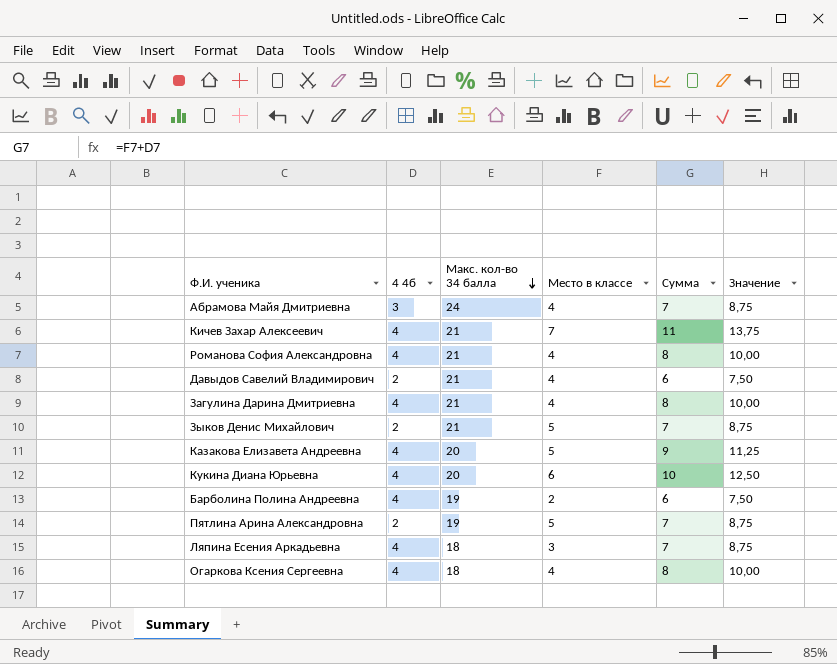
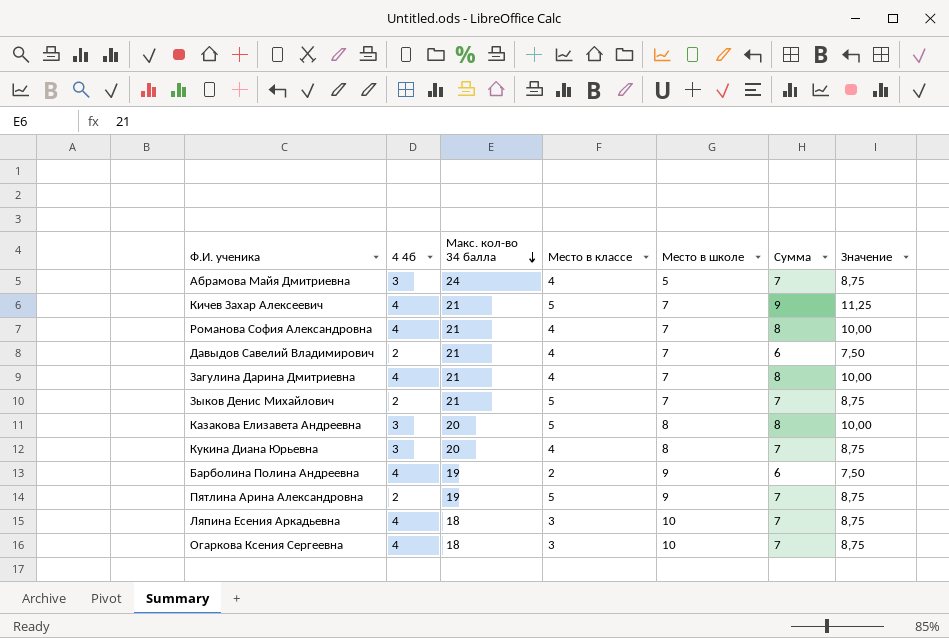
column Место в школе | position: none -> 5
Кичев Захар Алексеевич | Место в классе: 7 -> 5
Кичев Захар Алексеевич | Сумма: 11 -> 9
Кичев Захар Алексеевич | Значение: 13,75 -> 11,25
Казакова Елизавета Андреевна | 4 4б: 4 -> 3
Казакова Елизавета Андреевна | Сумма: 9 -> 8
Казакова Елизавета Андреевна | Значение: 11,25 -> 10,00
Кукина Диана Юрьевна | 4 4б: 4 -> 3
Кукина Диана Юрьевна | Место в классе: 6 -> 4
Кукина Диана Юрьевна | Сумма: 10 -> 7
Кукина Диана Юрьевна | Значение: 12,50 -> 8,75
Огаркова Ксения Сергеевна | Место в классе: 4 -> 3
Огаркова Ксения Сергеевна | Сумма: 8 -> 7
Огаркова Ксения Сергеевна | Значение: 10,00 -> 8,75

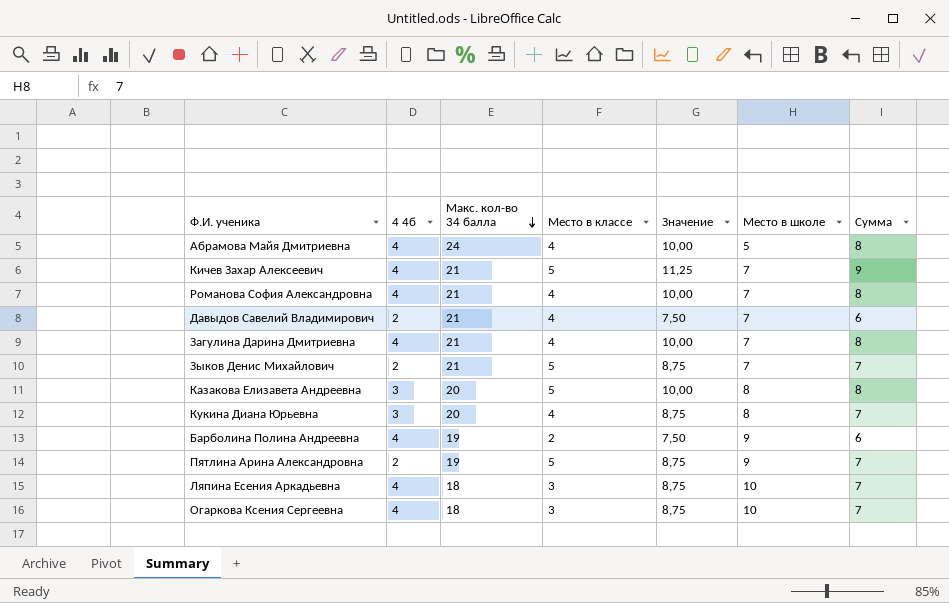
column Значение | position: 7 -> 5
Абрамова Майя Дмитриевна | 4 4б: 3 -> 4
Абрамова Майя Дмитриевна | Значение: 8,75 -> 10,00
Абрамова Майя Дмитриевна | Сумма: 7 -> 8

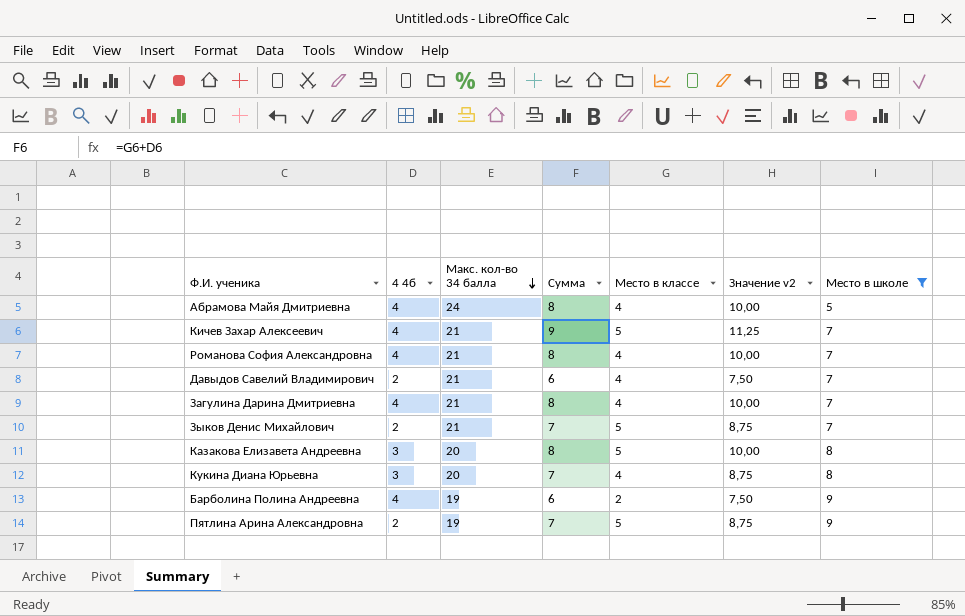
filter: none -> Место в школе != 10
column Сумма | position: 7 -> 4
column name: Значение -> Значение v2

